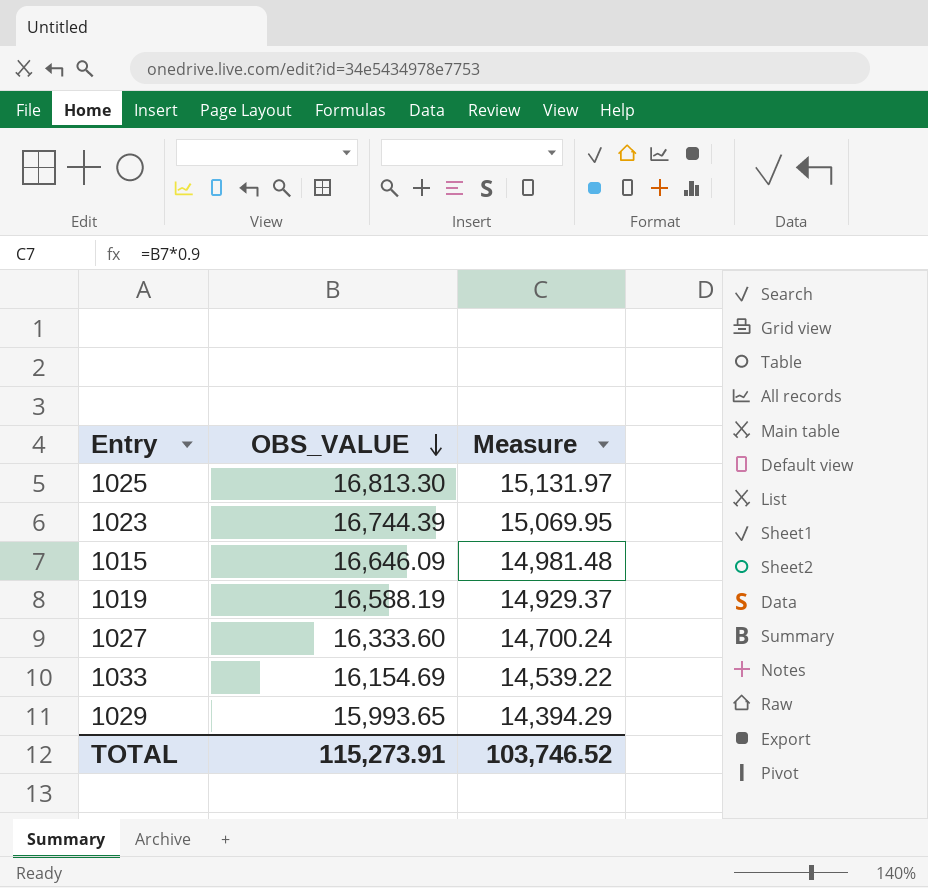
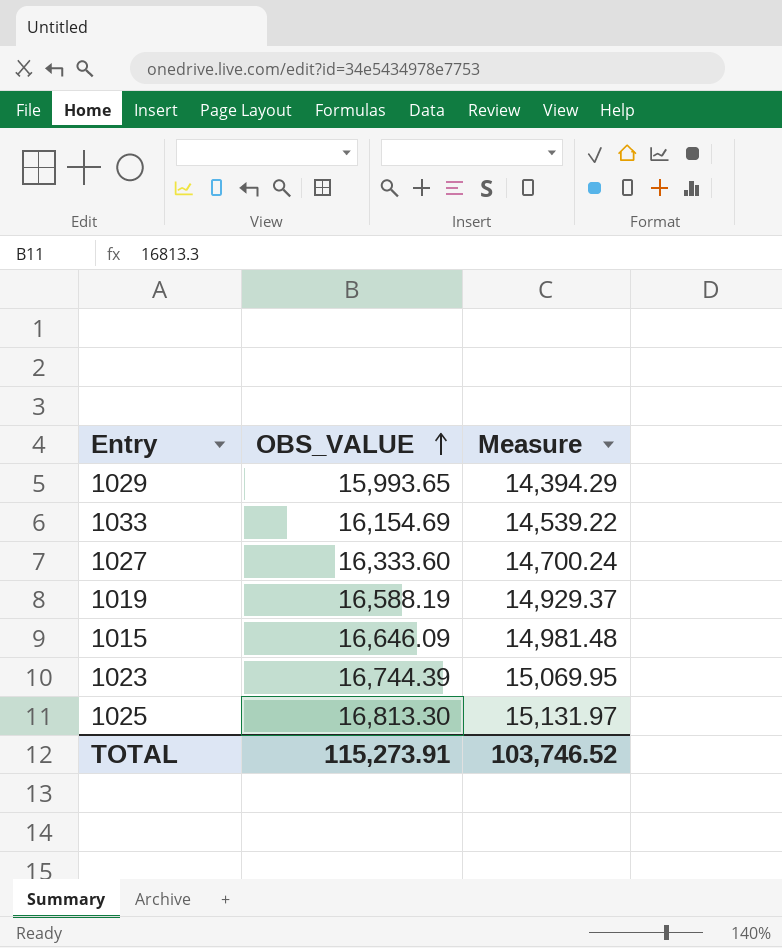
row order: OBS_VALUE descending -> OBS_VALUE ascending

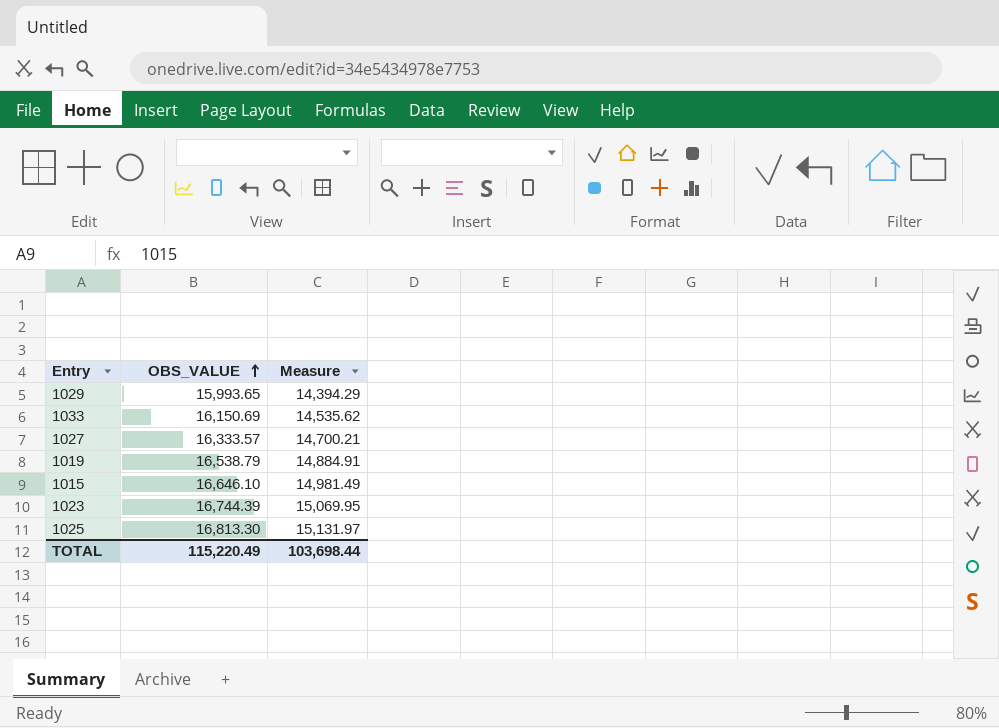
1033 | OBS_VALUE: 16,154.69 -> 16,150.69
1033 | Measure: 14,539.22 -> 14,535.62
1027 | OBS_VALUE: 16,333.60 -> 16,333.57
1027 | Measure: 14,700.24 -> 14,700.21
1019 | OBS_VALUE: 16,588.19 -> 16,538.79
1019 | Measure: 14,929.37 -> 14,884.91
1015 | OBS_VALUE: 16,646.09 -> 16,646.10
1015 | Measure: 14,981.48 -> 14,981.49
TOTAL | OBS_VALUE: 115,273.91 -> 115,220.49
TOTAL | Measure: 103,746.52 -> 103,698.44

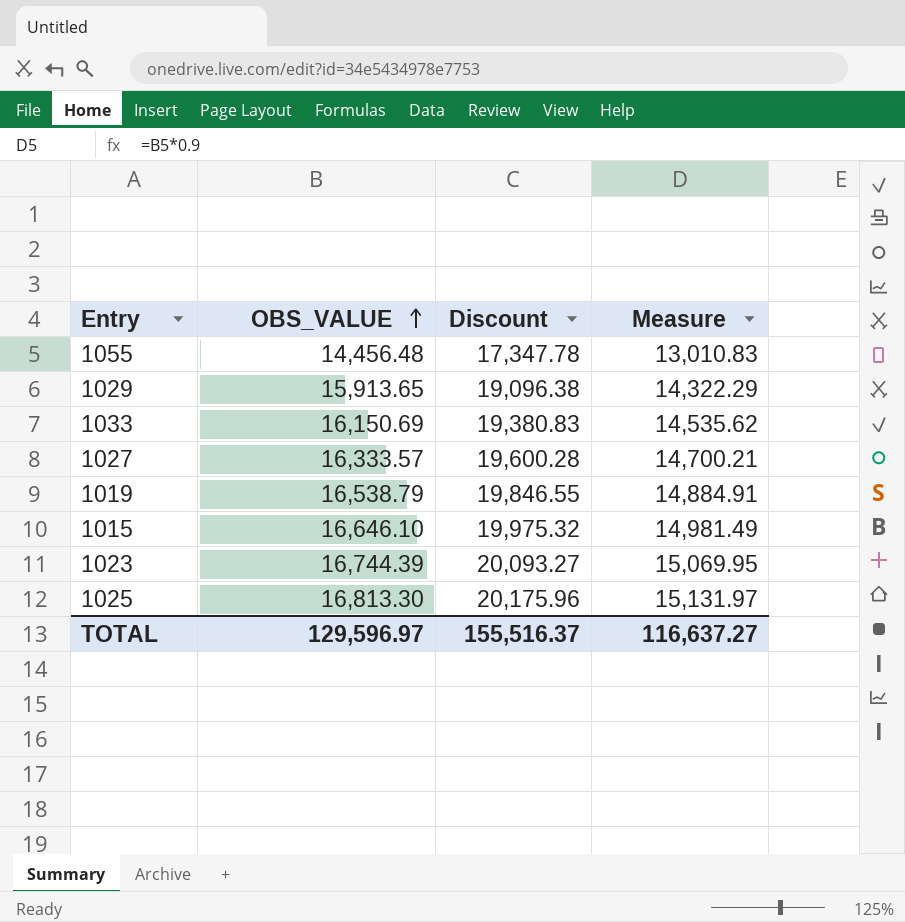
column Discount | formula: none -> [OBS_VALUE] * 1.2
row 1055: none -> 14,456.48 | 17,347.78 | 13,010.83
1029 | OBS_VALUE: 15,993.65 -> 15,913.65
1029 | Measure: 14,394.29 -> 14,322.29
TOTAL | OBS_VALUE: 115,220.49 -> 129,596.97
TOTAL | Measure: 103,698.44 -> 116,637.27

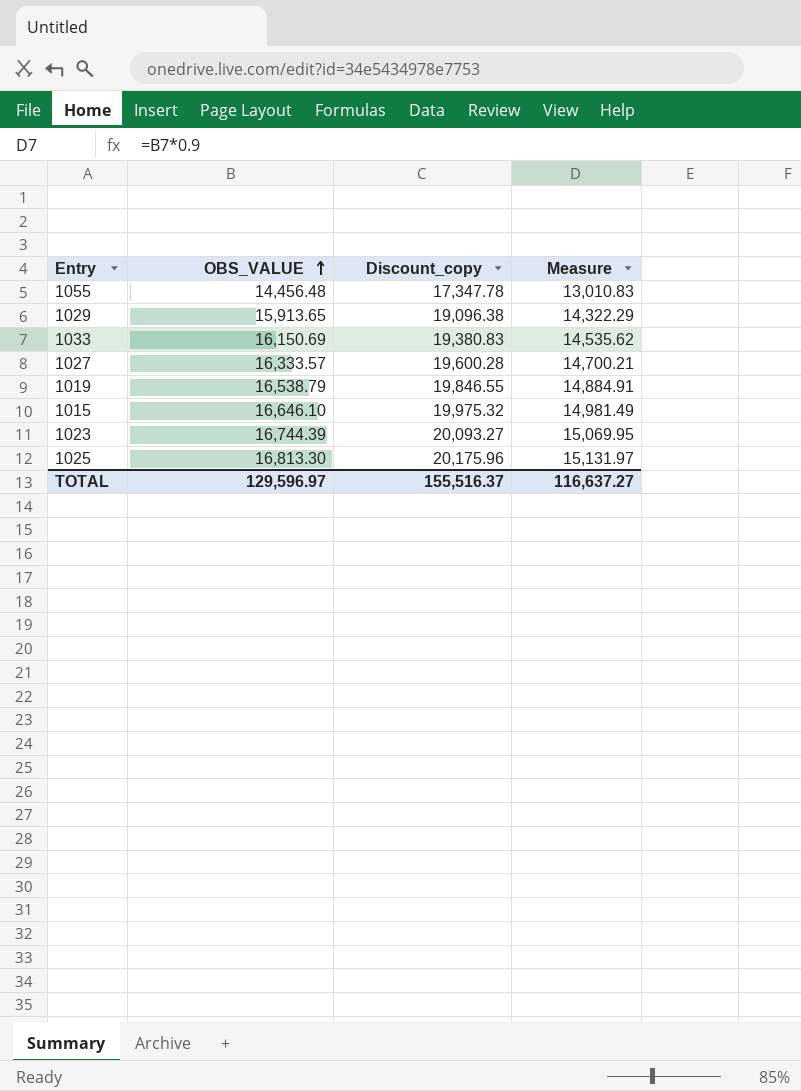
column name: Discount -> Discount_copy

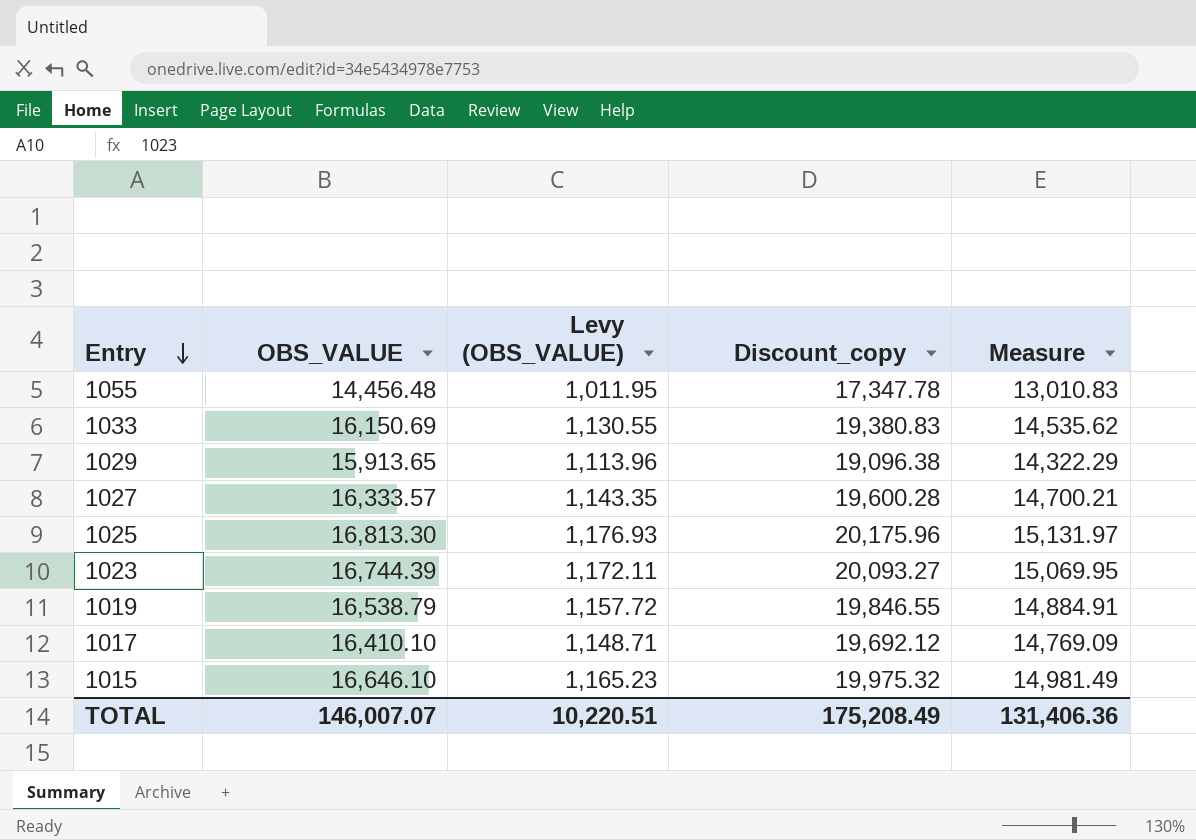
row order: OBS_VALUE ascending -> Entry descending
column Levy (OBS_VALUE) | formula: none -> [OBS_VALUE] * 0.07
row 1017: none -> 16,410.10 | 1,148.71 | 19,692.12 | 14,769.09
TOTAL | OBS_VALUE: 129,596.97 -> 146,007.07
TOTAL | Discount_copy: 155,516.37 -> 175,208.49
TOTAL | Measure: 116,637.27 -> 131,406.36

